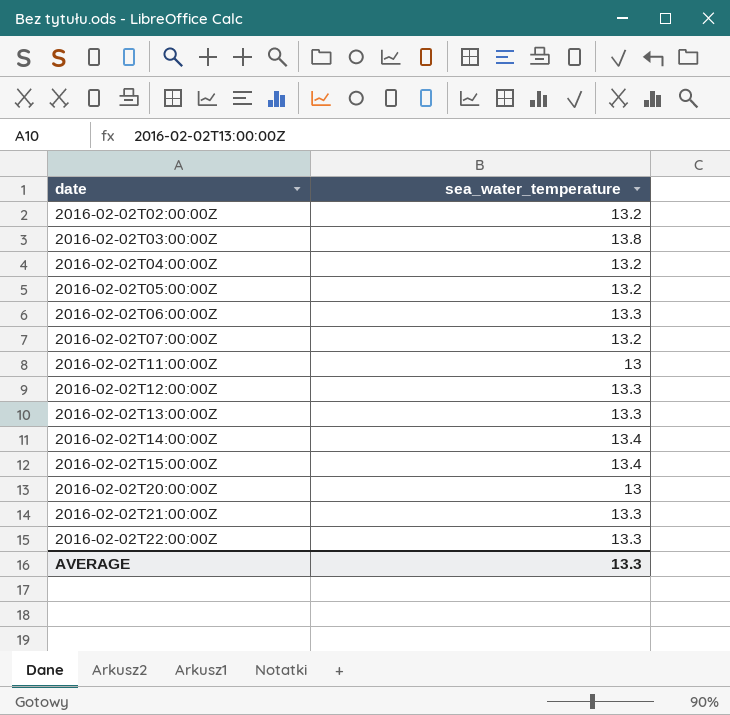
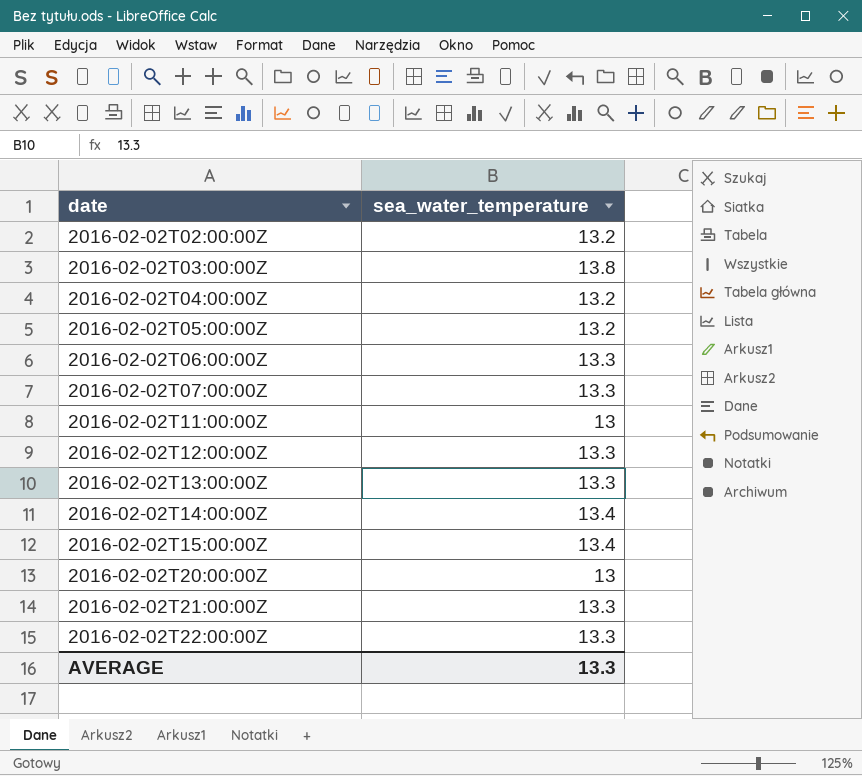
2016-02-02T07:00:00Z | sea_water_temperature: 13.2 -> 13.3

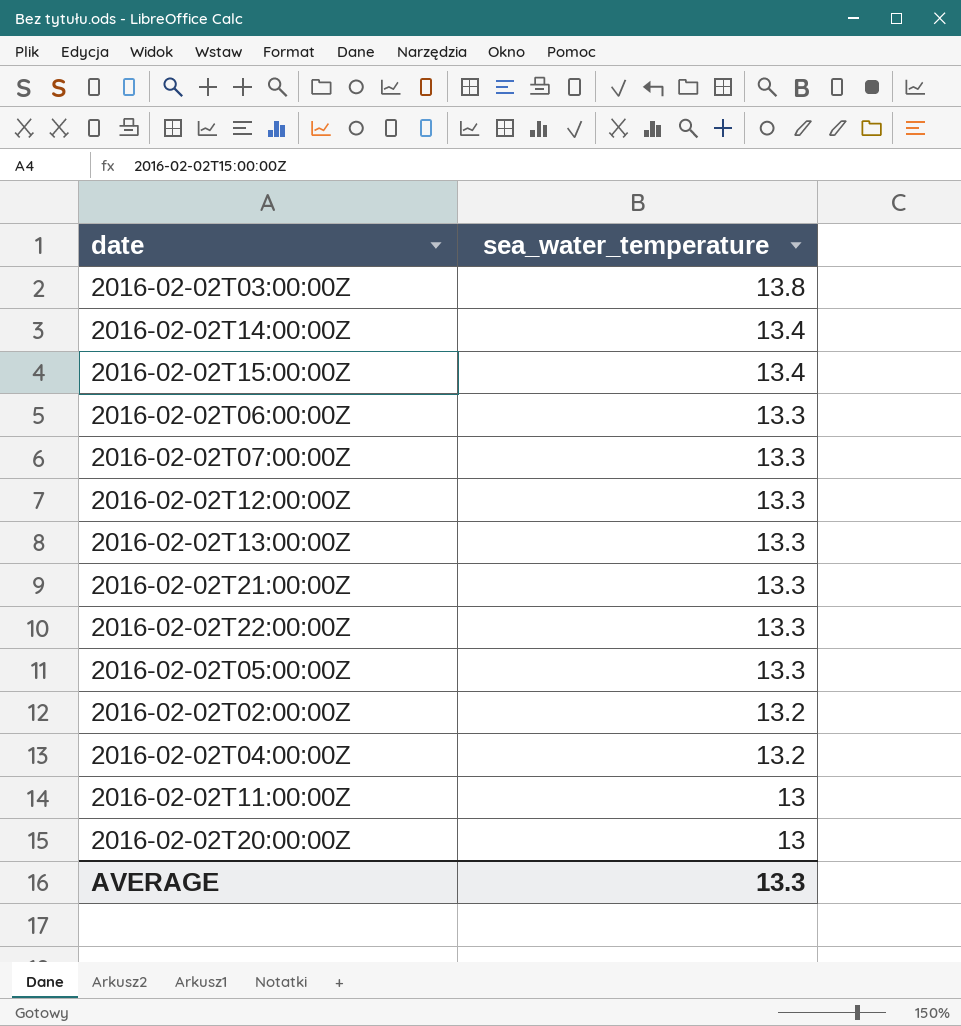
row order: date ascending -> sea_water_temperature descending
2016-02-02T05:00:00Z | sea_water_temperature: 13.2 -> 13.3

